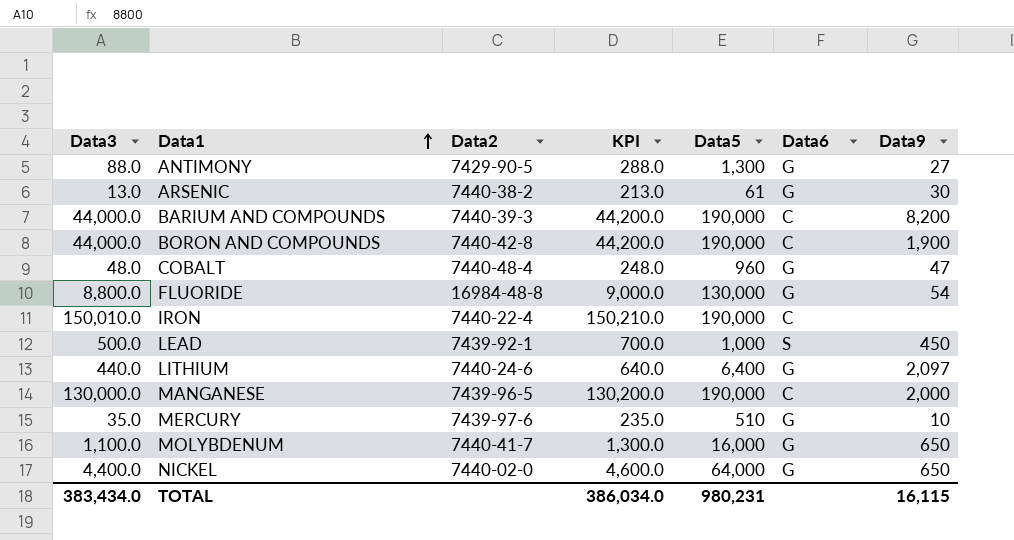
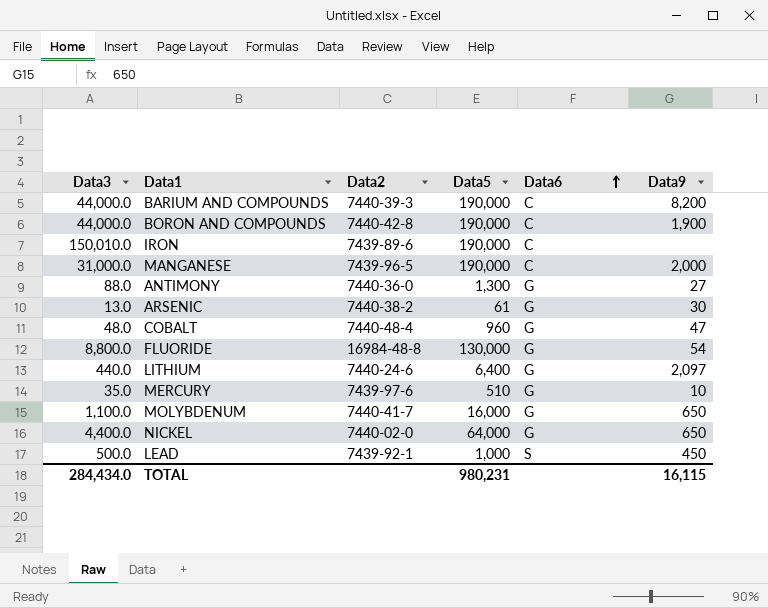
row order: Data1 ascending -> Data6 ascending
column KPI | formula: [Data3] + 200 -> none
IRON | Data2: 7440-22-4 -> 7439-89-6
MANGANESE | Data3: 130,000.0 -> 31,000.0
ANTIMONY | Data2: 7429-90-5 -> 7440-36-0
TOTAL | Data3: 383,434.0 -> 284,434.0

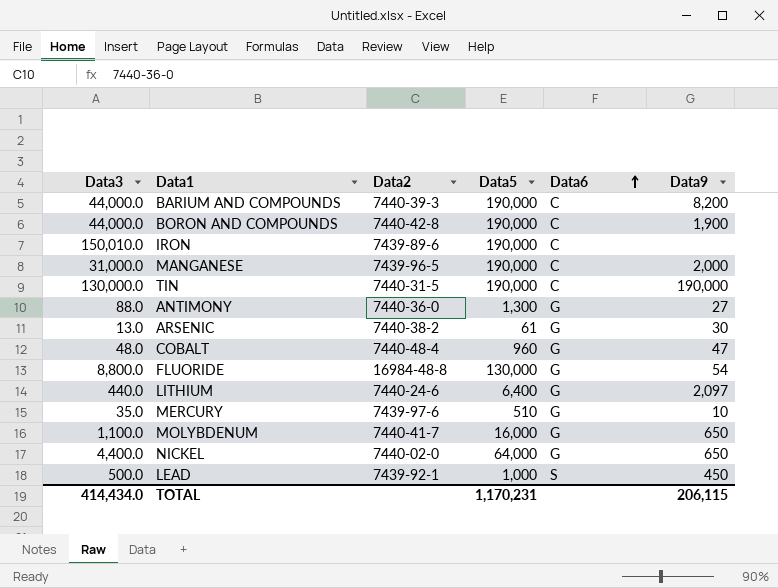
row TIN: none -> 130,000.0 | 7440-31-5 | 190,000 | C | 190,000
TOTAL | Data3: 284,434.0 -> 414,434.0
TOTAL | Data5: 980,231 -> 1,170,231
TOTAL | Data9: 16,115 -> 206,115

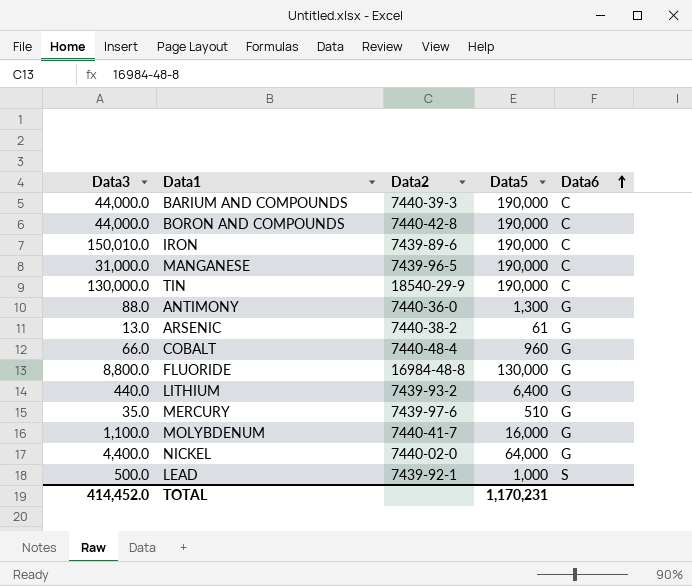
column Data9 | position: 6 -> none
TIN | Data2: 7440-31-5 -> 18540-29-9
COBALT | Data3: 48.0 -> 66.0
LITHIUM | Data2: 7440-24-6 -> 7439-93-2
TOTAL | Data3: 414,434.0 -> 414,452.0

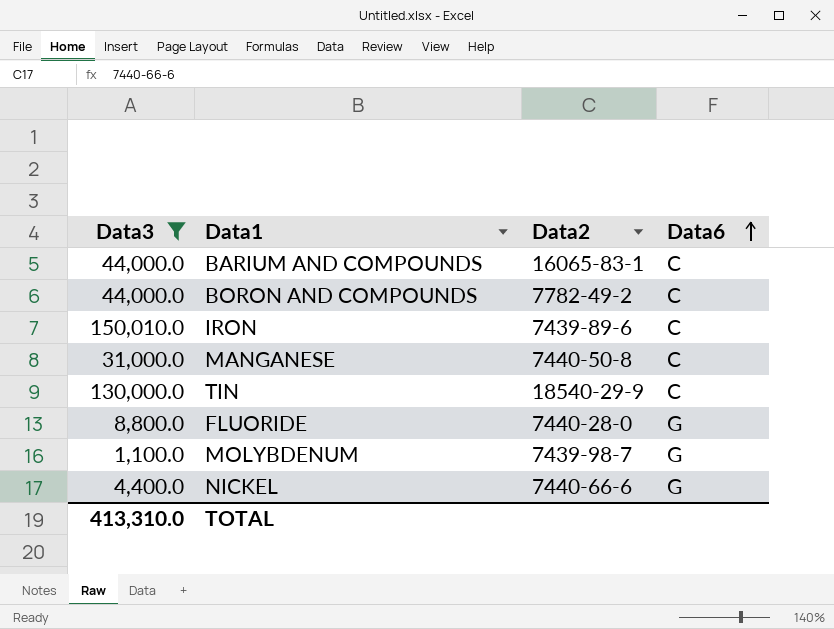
filter: none -> Data3 >= 1,100.0
column Data5 | position: 4 -> none
BARIUM AND COMPOUNDS | Data2: 7440-39-3 -> 16065-83-1
BORON AND COMPOUNDS | Data2: 7440-42-8 -> 7782-49-2
MANGANESE | Data2: 7439-96-5 -> 7440-50-8
FLUORIDE | Data2: 16984-48-8 -> 7440-28-0
MOLYBDENUM | Data2: 7440-41-7 -> 7439-98-7
NICKEL | Data2: 7440-02-0 -> 7440-66-6
TOTAL | Data3: 414,452.0 -> 413,310.0

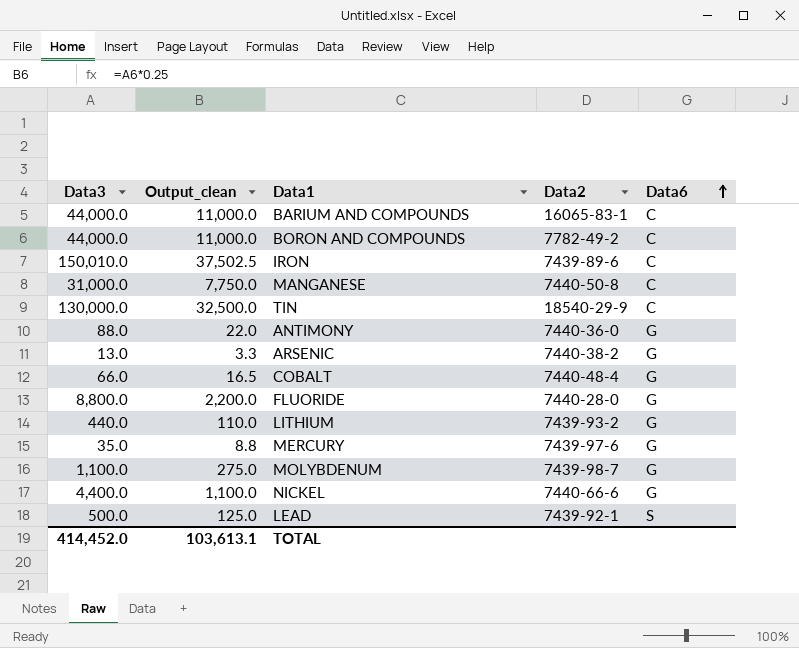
filter: Data3 >= 1,100.0 -> none
column Output_clean | formula: none -> [Data3] * 0.25
TOTAL | Data3: 413,310.0 -> 414,452.0

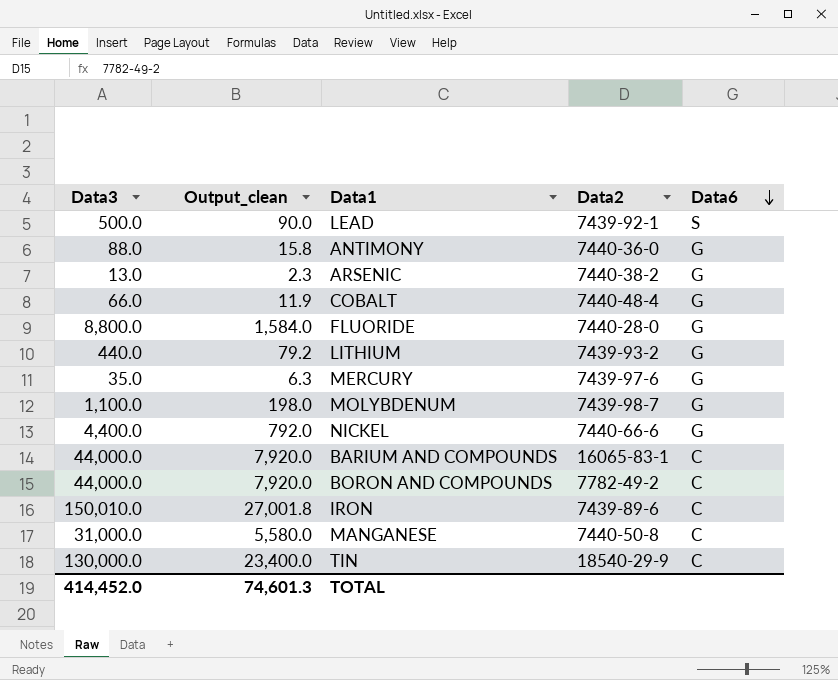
row order: Data6 ascending -> Data6 descending
column Output_clean | formula: [Data3] * 0.25 -> [Data3] * 0.18
TOTAL | Output_clean: 103,613.1 -> 74,601.3

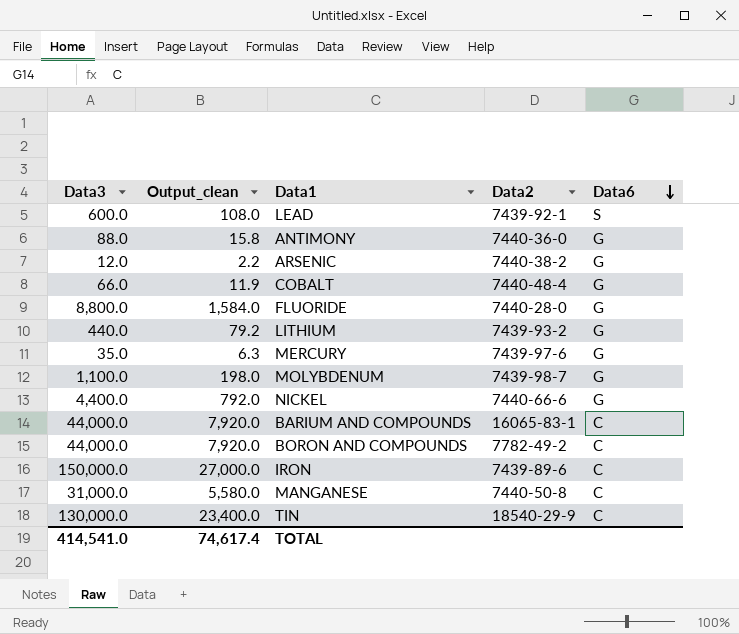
LEAD | Data3: 500.0 -> 600.0
LEAD | Output_clean: 90.0 -> 108.0
ARSENIC | Data3: 13.0 -> 12.0
ARSENIC | Output_clean: 2.3 -> 2.2
IRON | Data3: 150,010.0 -> 150,000.0
IRON | Output_clean: 27,001.8 -> 27,000.0
TOTAL | Data3: 414,452.0 -> 414,541.0
TOTAL | Output_clean: 74,601.3 -> 74,617.4

